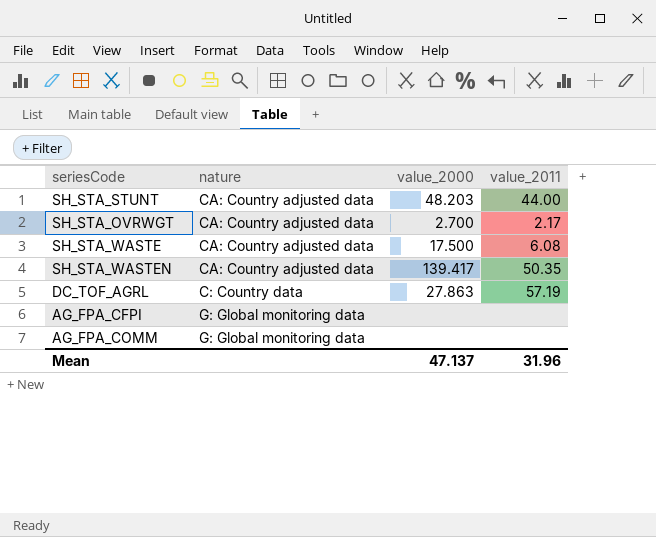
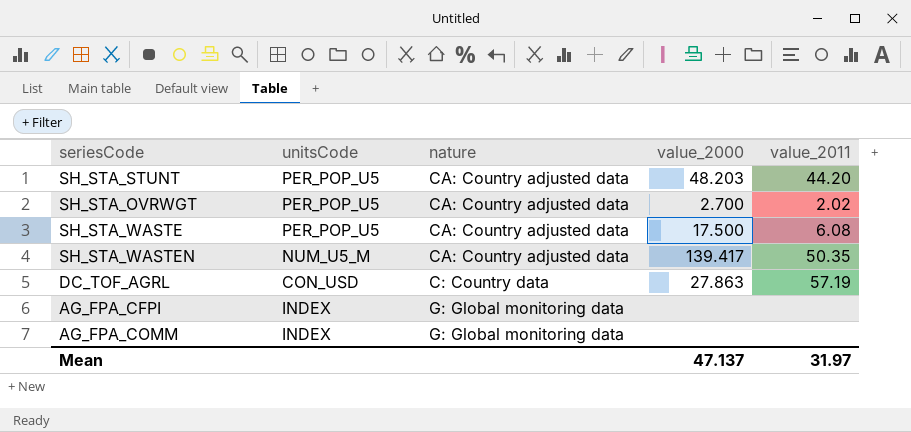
column unitsCode | position: none -> 2
SH_STA_STUNT | value_2011: 44.00 -> 44.20
SH_STA_OVRWGT | value_2011: 2.17 -> 2.02
Mean | value_2011: 31.96 -> 31.97

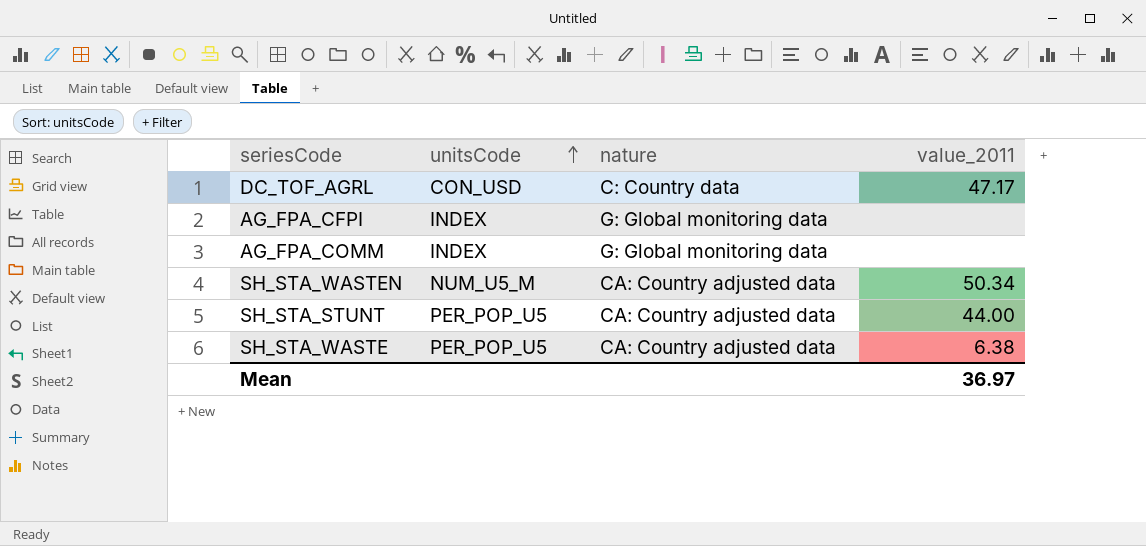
row order: none -> unitsCode ascending
column value_2000 | position: 4 -> none
row SH_STA_OVRWGT: PER_POP_U5 | CA: Country adjusted data | 2.700 | 2.02 -> none
DC_TOF_AGRL | value_2011: 57.19 -> 47.17
SH_STA_WASTEN | value_2011: 50.35 -> 50.34
SH_STA_STUNT | value_2011: 44.20 -> 44.00
SH_STA_WASTE | value_2011: 6.08 -> 6.38
Mean | value_2011: 31.97 -> 36.97

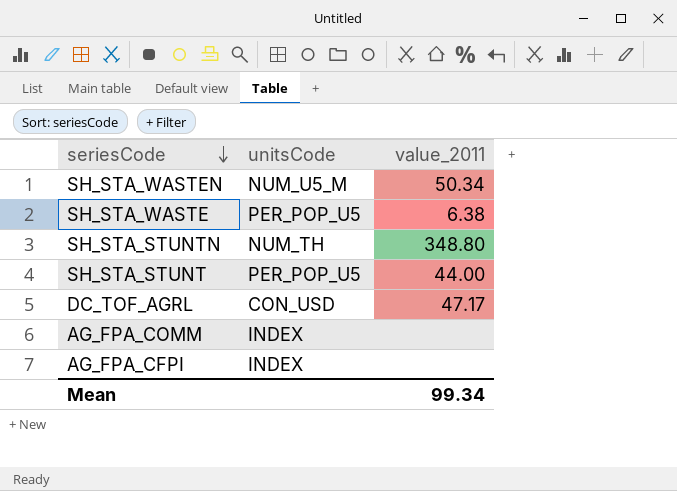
row order: unitsCode ascending -> seriesCode descending
column nature | position: 3 -> none
row SH_STA_STUNTN: none -> NUM_TH | 348.80
Mean | value_2011: 36.97 -> 99.34

